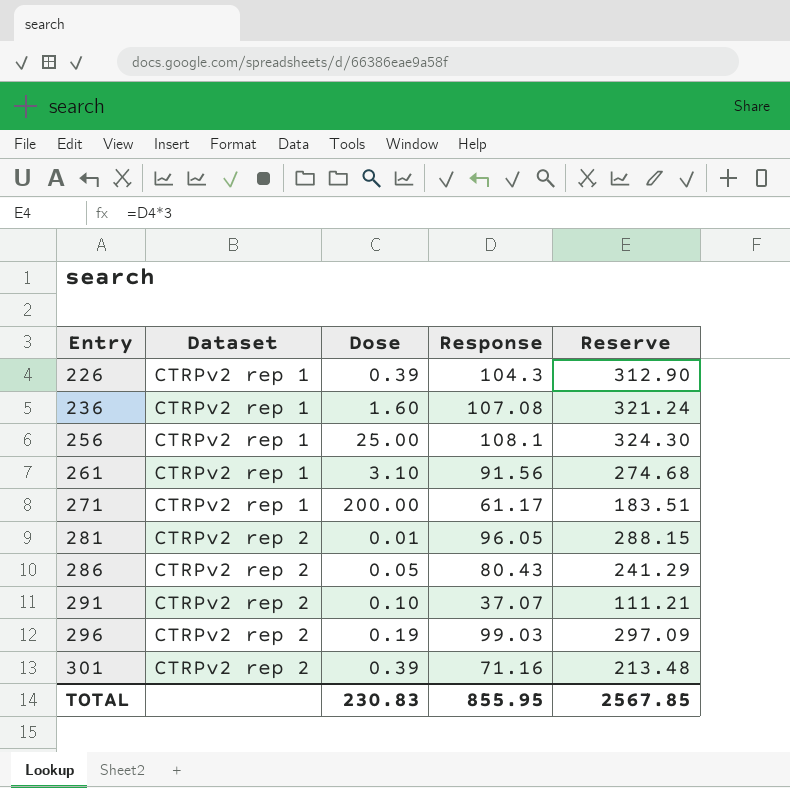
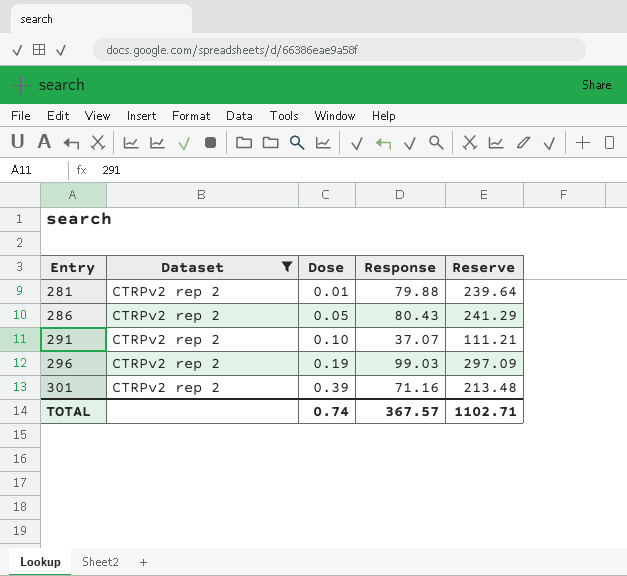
filter: none -> Dataset = CTRPv2 rep 2
281 | Response: 96.05 -> 79.88
281 | Reserve: 288.15 -> 239.64
TOTAL | Dose: 230.83 -> 0.74
TOTAL | Response: 855.95 -> 367.57
TOTAL | Reserve: 2567.85 -> 1102.71

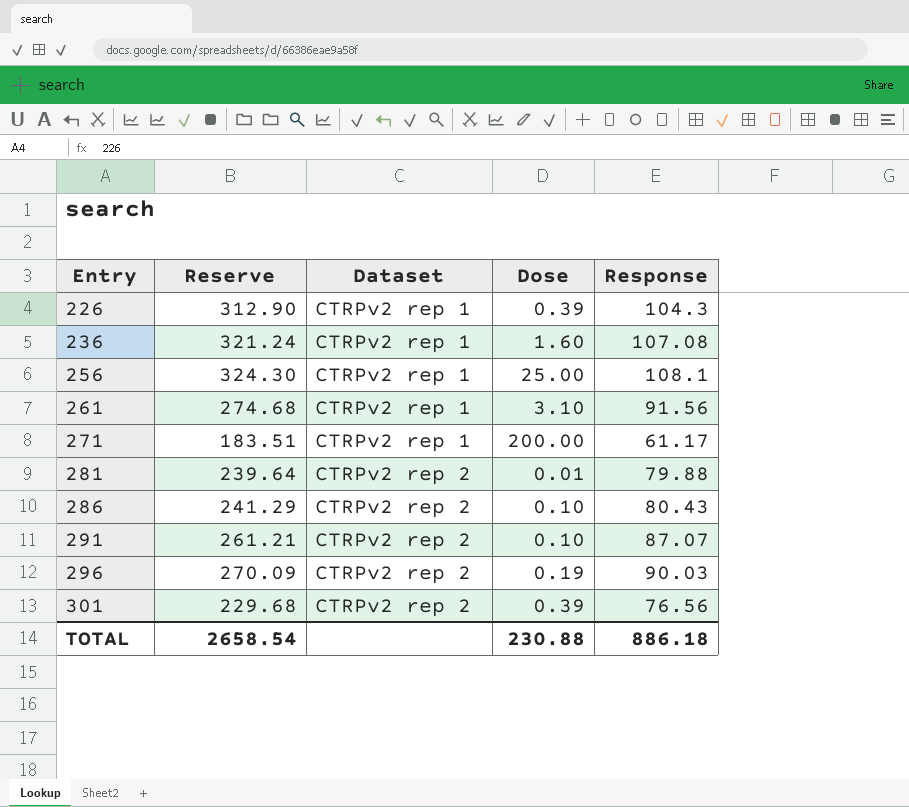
filter: Dataset = CTRPv2 rep 2 -> none
column Reserve | position: 5 -> 2
286 | Dose: 0.05 -> 0.10
291 | Reserve: 111.21 -> 261.21
291 | Response: 37.07 -> 87.07
296 | Reserve: 297.09 -> 270.09
296 | Response: 99.03 -> 90.03
301 | Reserve: 213.48 -> 229.68
301 | Response: 71.16 -> 76.56
TOTAL | Reserve: 1102.71 -> 2658.54
TOTAL | Dose: 0.74 -> 230.88
TOTAL | Response: 367.57 -> 886.18

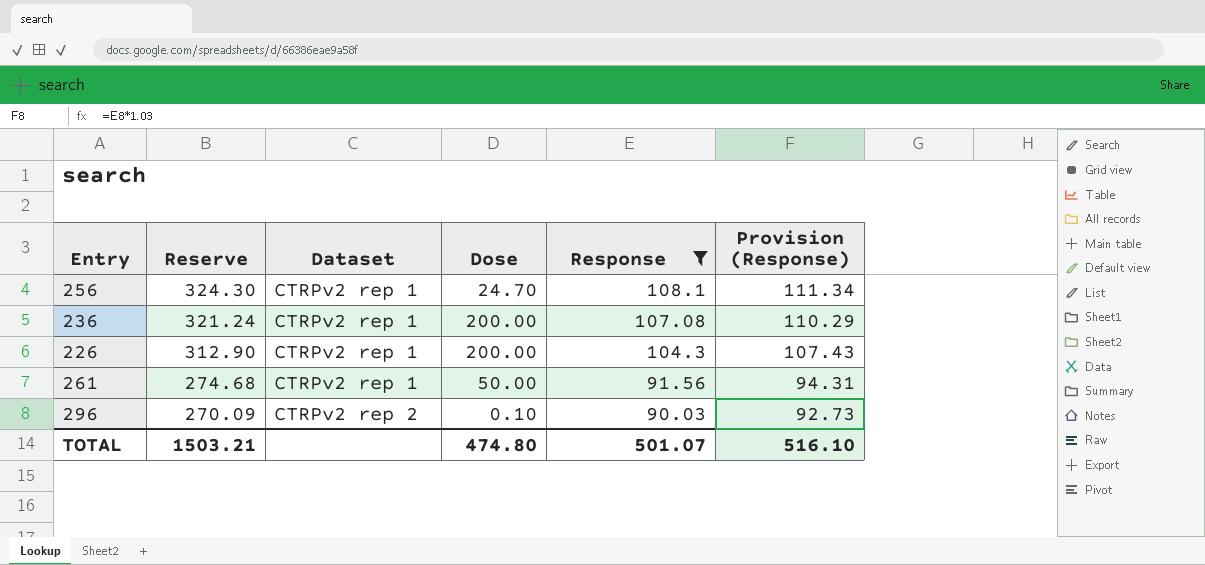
filter: none -> Response >= 90.03
row order: Entry ascending -> Reserve descending
column Provision (Response) | formula: none -> [Response] * 1.03
256 | Dose: 25.00 -> 24.70
236 | Dose: 1.60 -> 200.00
226 | Dose: 0.39 -> 200.00
261 | Dose: 3.10 -> 50.00
296 | Dose: 0.19 -> 0.10
TOTAL | Reserve: 2658.54 -> 1503.21
TOTAL | Dose: 230.88 -> 474.80
TOTAL | Response: 886.18 -> 501.07

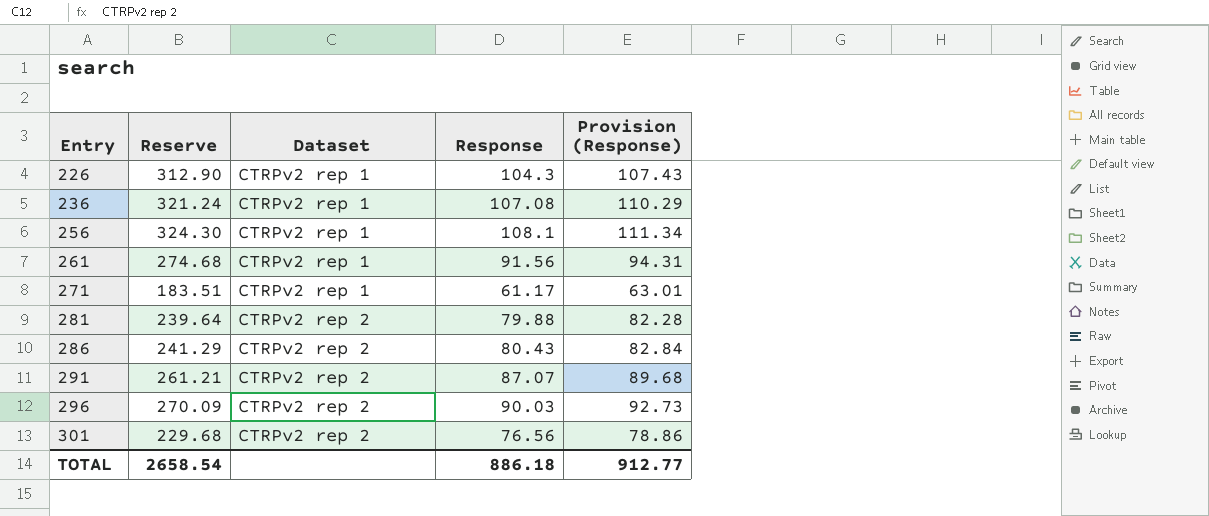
filter: Response >= 90.03 -> none
row order: Reserve descending -> Entry ascending
column Dose | position: 4 -> none
TOTAL | Reserve: 1503.21 -> 2658.54
TOTAL | Response: 501.07 -> 886.18
TOTAL | Provision (Response): 516.10 -> 912.77

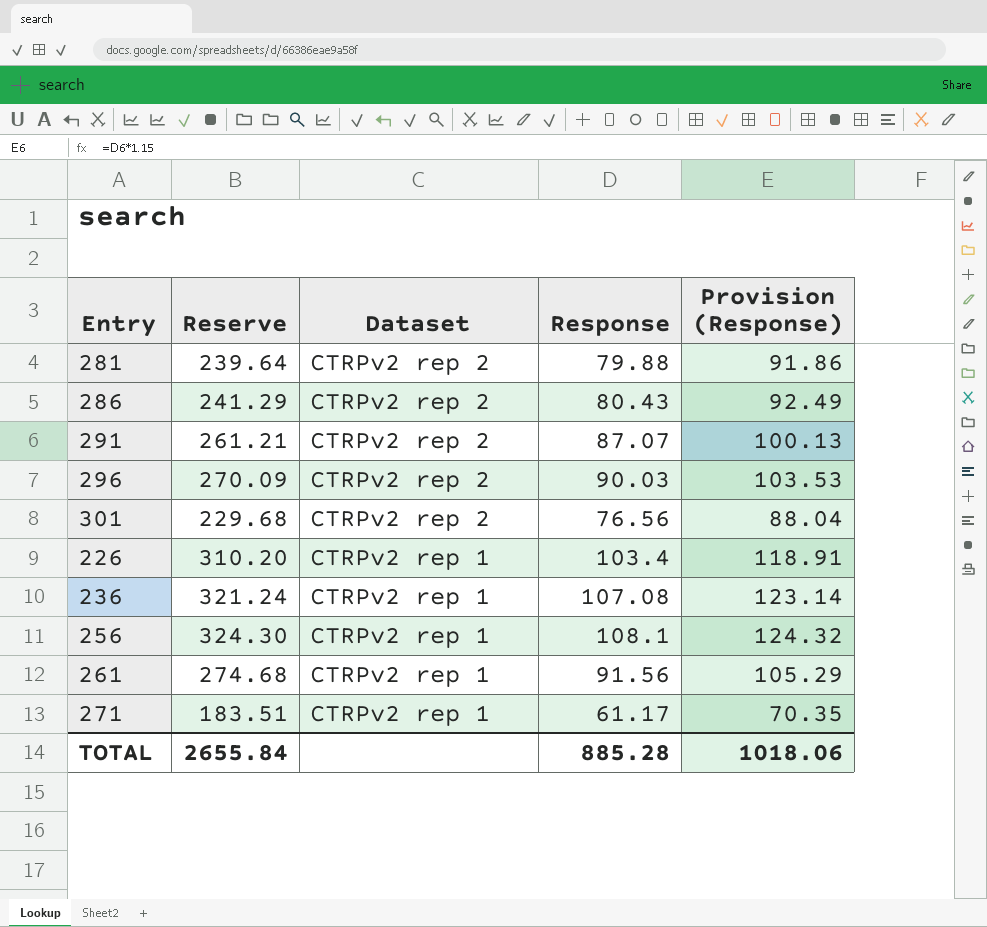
row order: Entry ascending -> Dataset descending
column Provision (Response) | formula: [Response] * 1.03 -> [Response] * 1.15
226 | Reserve: 312.90 -> 310.20
226 | Response: 104.3 -> 103.4
TOTAL | Reserve: 2658.54 -> 2655.84
TOTAL | Response: 886.18 -> 885.28
TOTAL | Provision (Response): 912.77 -> 1018.06

